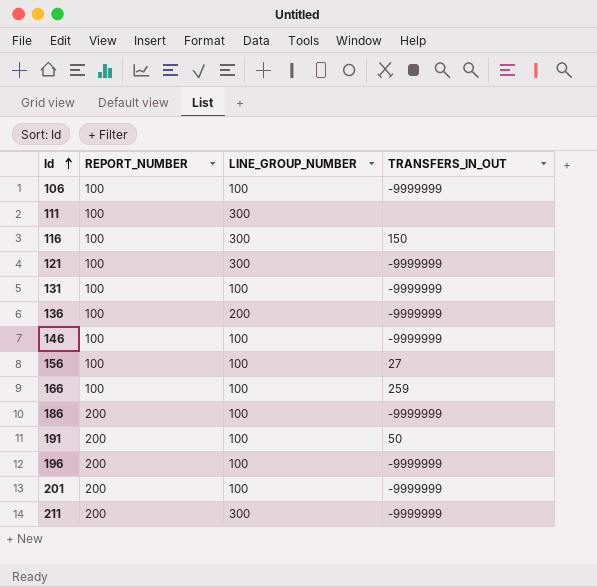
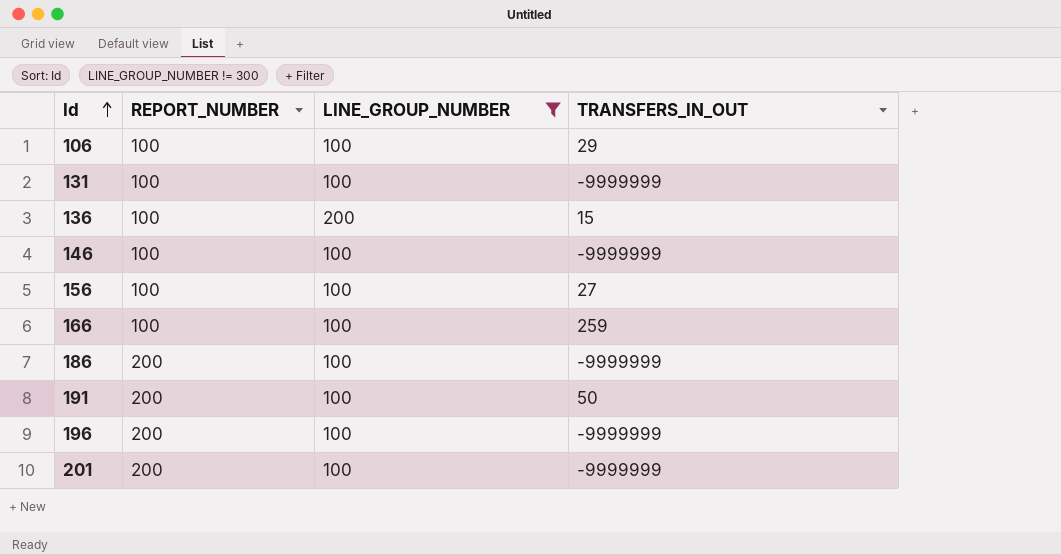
filter: none -> LINE_GROUP_NUMBER != 300
106 | TRANSFERS_IN_OUT: -9999999 -> 29
136 | TRANSFERS_IN_OUT: -9999999 -> 15

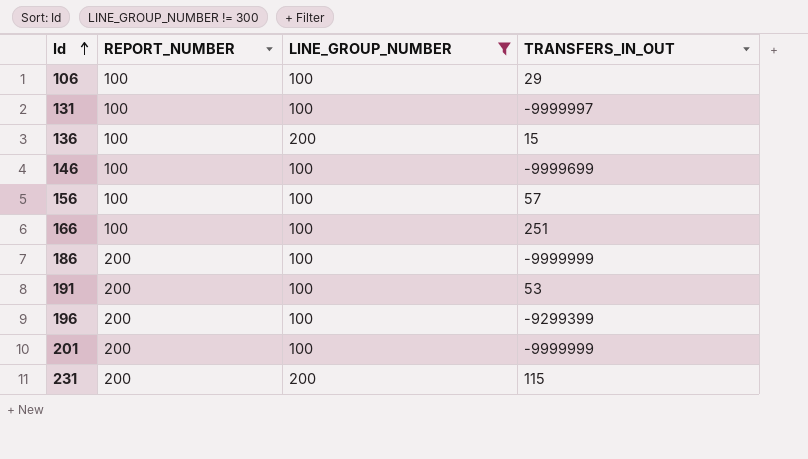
131 | TRANSFERS_IN_OUT: -9999999 -> -9999997
146 | TRANSFERS_IN_OUT: -9999999 -> -9999699
156 | TRANSFERS_IN_OUT: 27 -> 57
166 | TRANSFERS_IN_OUT: 259 -> 251
191 | TRANSFERS_IN_OUT: 50 -> 53
196 | TRANSFERS_IN_OUT: -9999999 -> -9299399
row 231: none -> 200 | 200 | 115

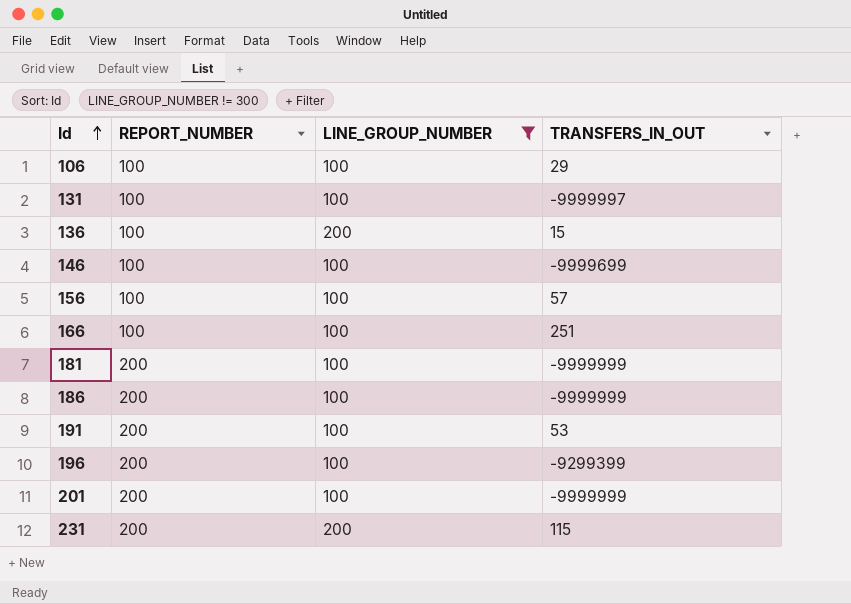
row 181: none -> 200 | 100 | -9999999

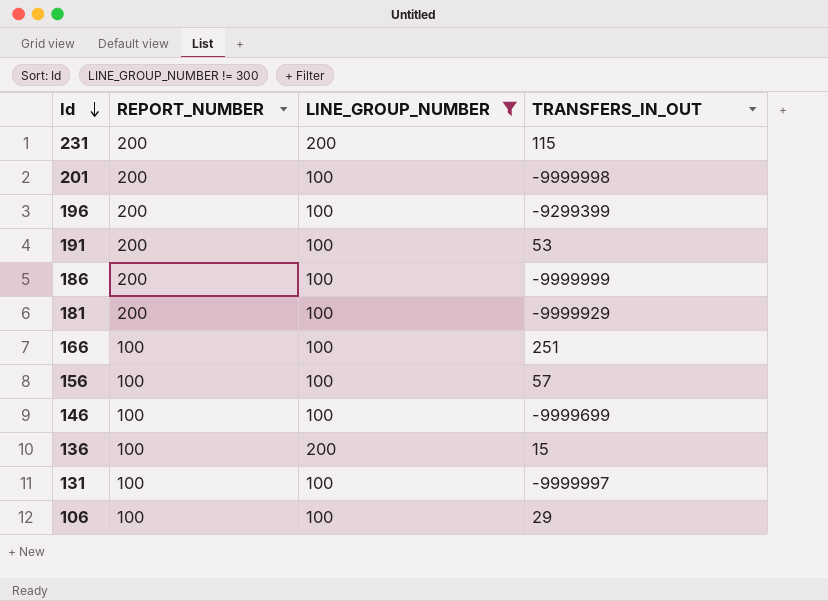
row order: Id ascending -> Id descending
201 | TRANSFERS_IN_OUT: -9999999 -> -9999998
181 | TRANSFERS_IN_OUT: -9999999 -> -9999929

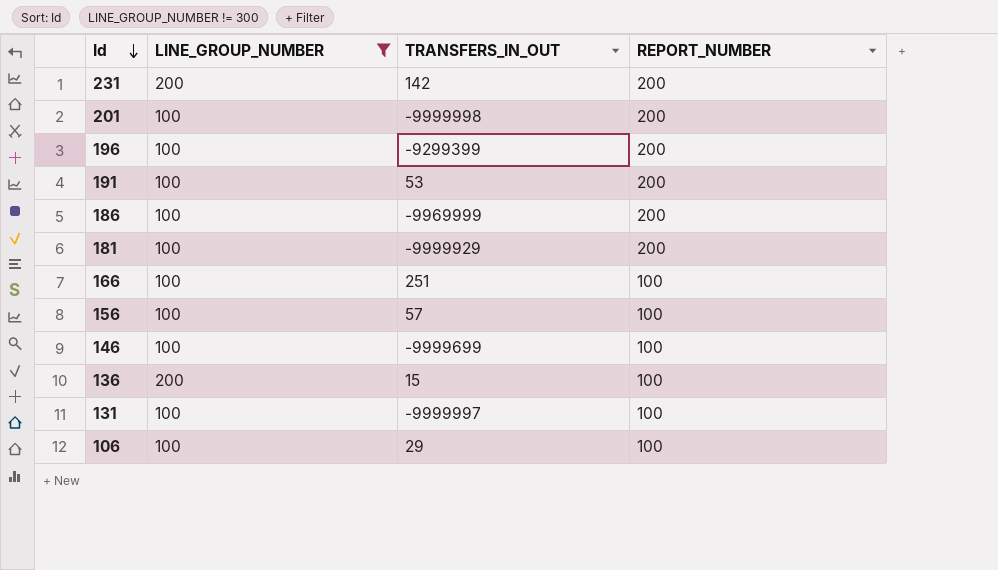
column REPORT_NUMBER | position: 2 -> 4
231 | TRANSFERS_IN_OUT: 115 -> 142
186 | TRANSFERS_IN_OUT: -9999999 -> -9969999

